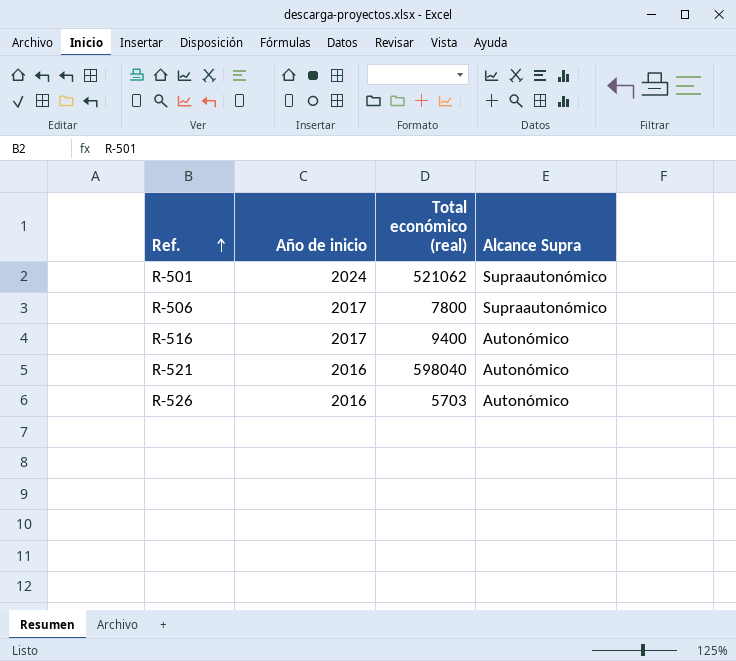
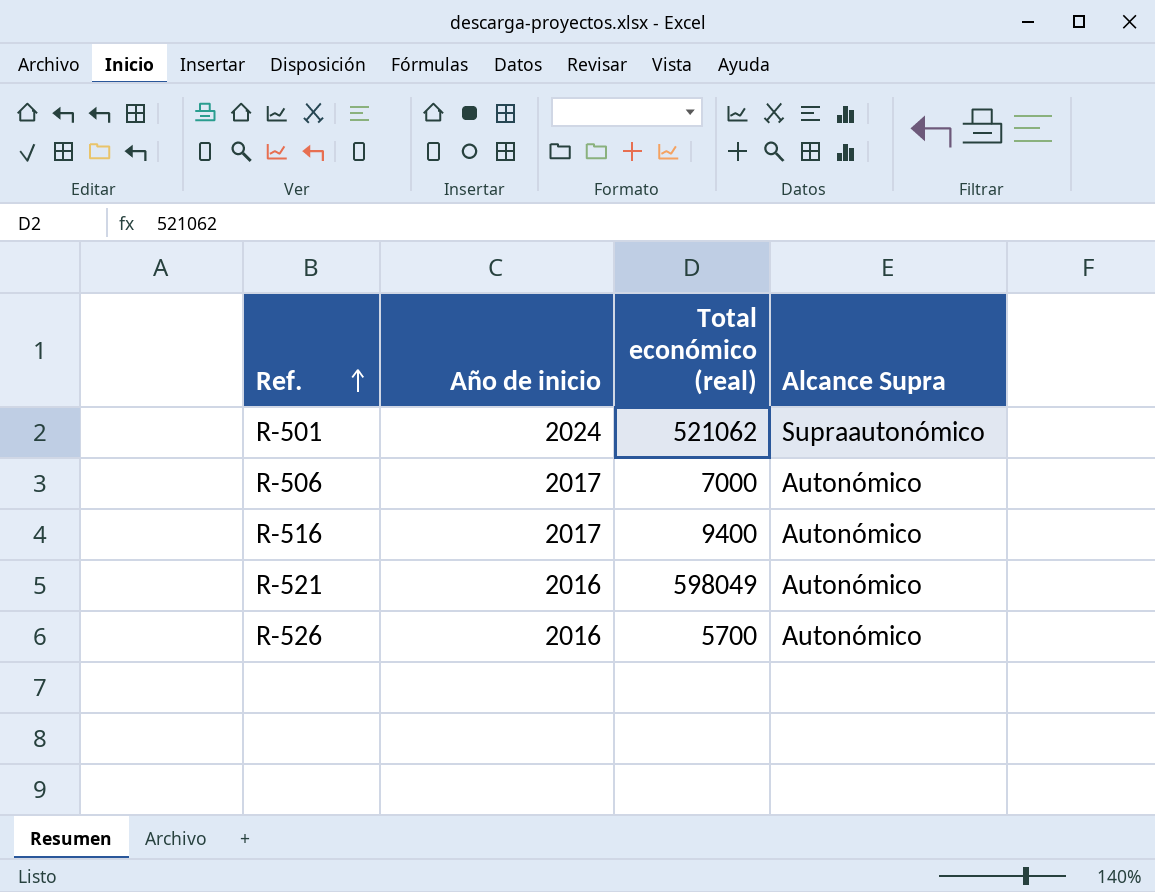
R-506 | Total económico (real): 7800 -> 7000
R-506 | Alcance Supra: Supraautonómico -> Autonómico
R-521 | Total económico (real): 598040 -> 598049
R-526 | Total económico (real): 5703 -> 5700

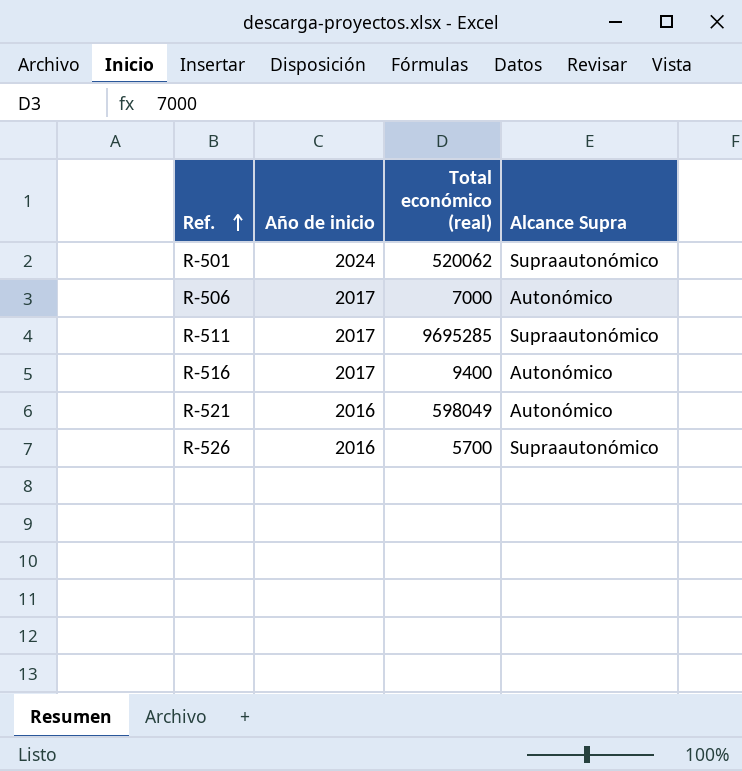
R-501 | Total económico (real): 521062 -> 520062
row R-511: none -> 2017 | 9695285 | Supraautonómico
R-526 | Alcance Supra: Autonómico -> Supraautonómico

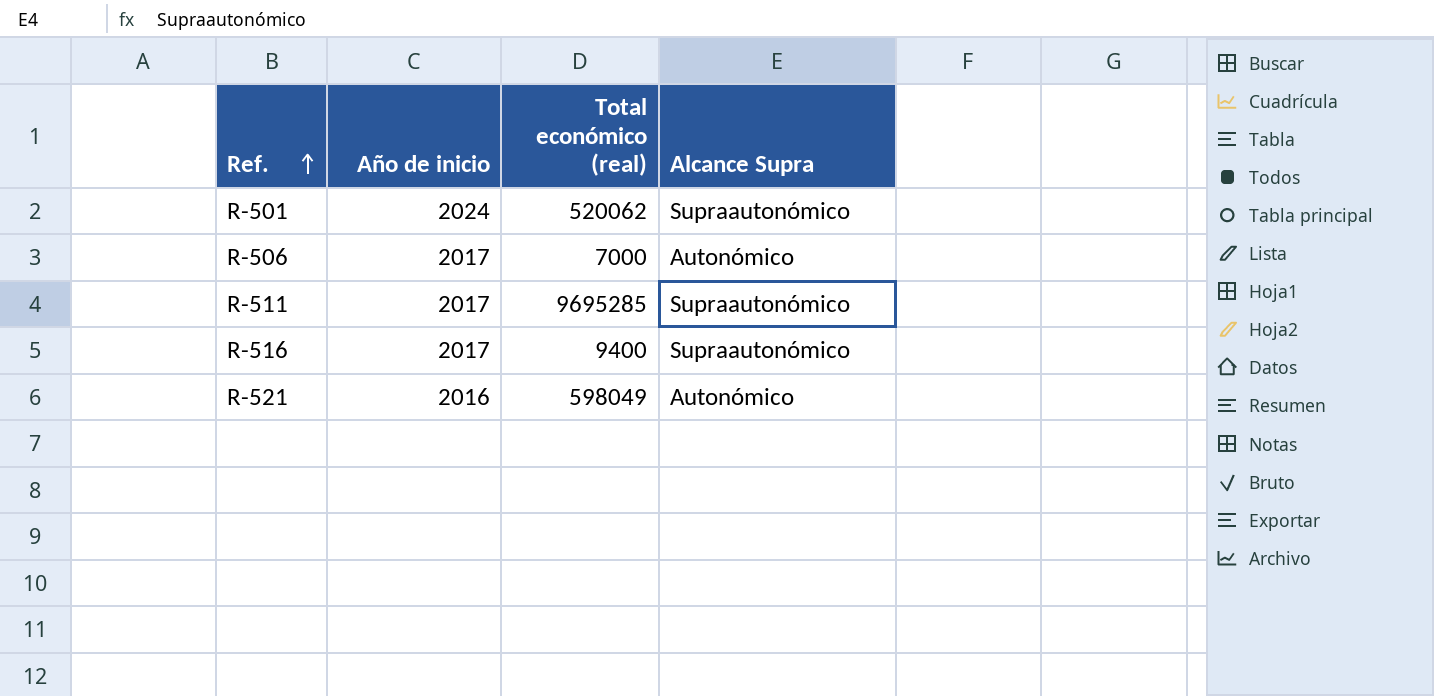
row R-526: 2016 | 5700 | Supraautonómico -> none
R-516 | Alcance Supra: Autonómico -> Supraautonómico

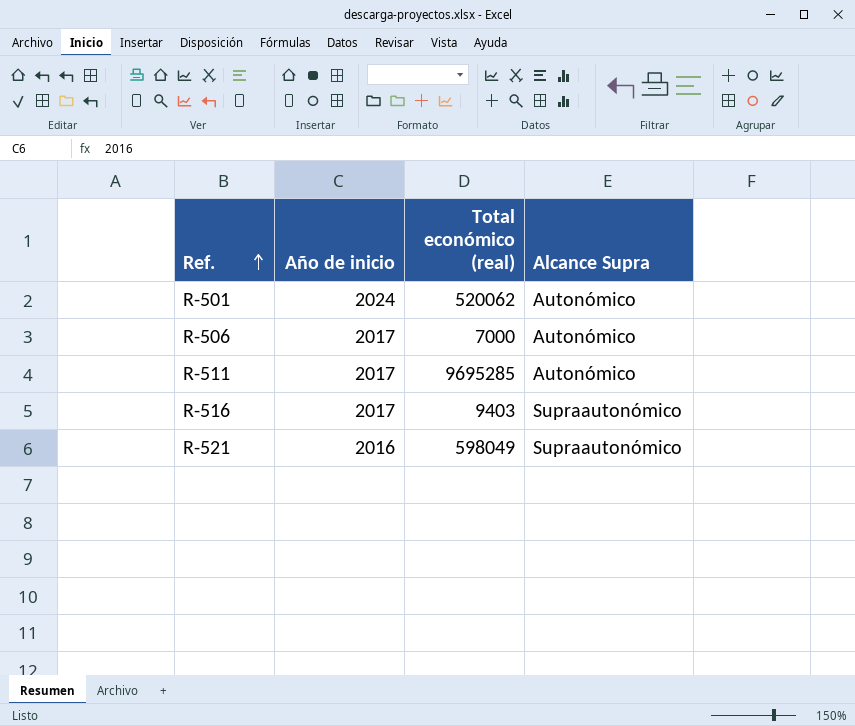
R-501 | Alcance Supra: Supraautonómico -> Autonómico
R-511 | Alcance Supra: Supraautonómico -> Autonómico
R-516 | Total económico (real): 9400 -> 9403
R-521 | Alcance Supra: Autonómico -> Supraautonómico

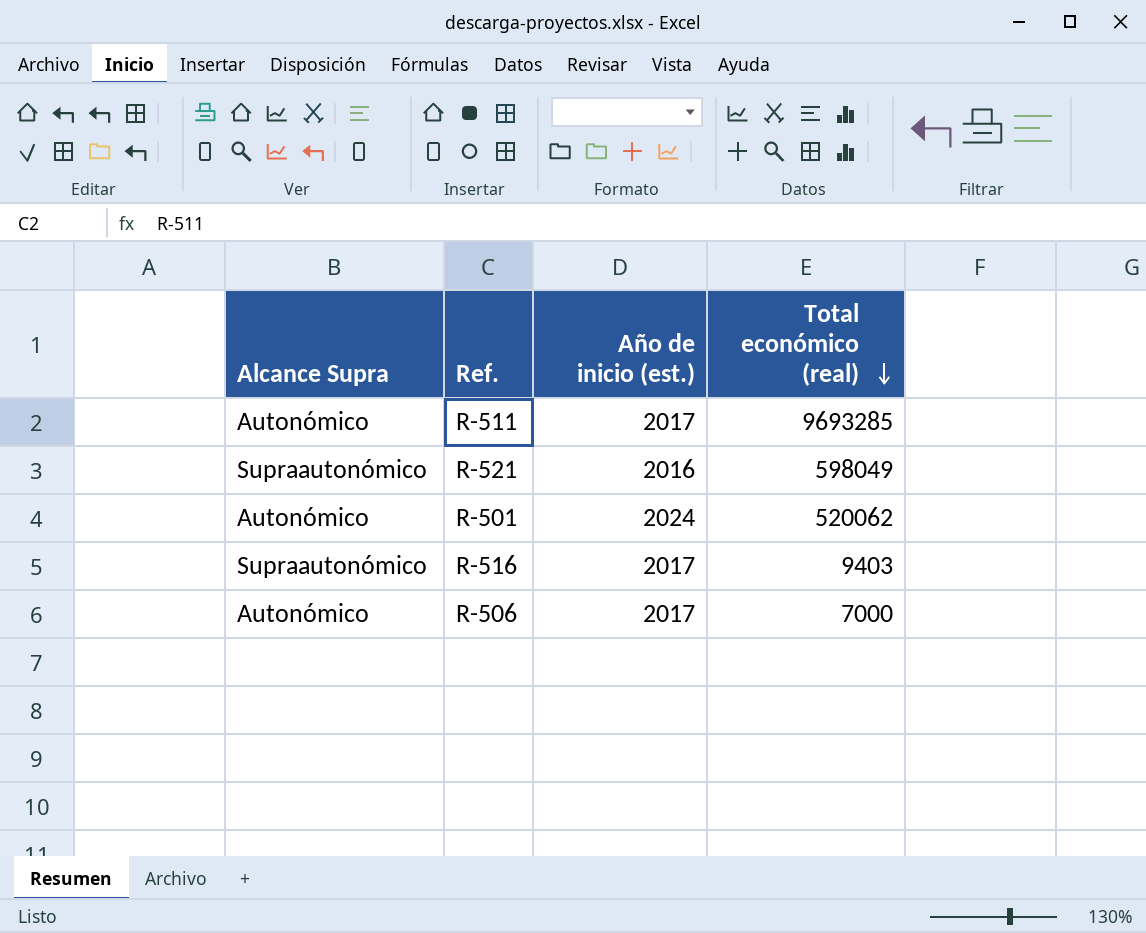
row order: Ref. ascending -> Total económico (real) descending
column Alcance Supra | position: 4 -> 1
column name: Año de inicio -> Año de inicio (est.)
R-511 | Total económico (real): 9695285 -> 9693285

